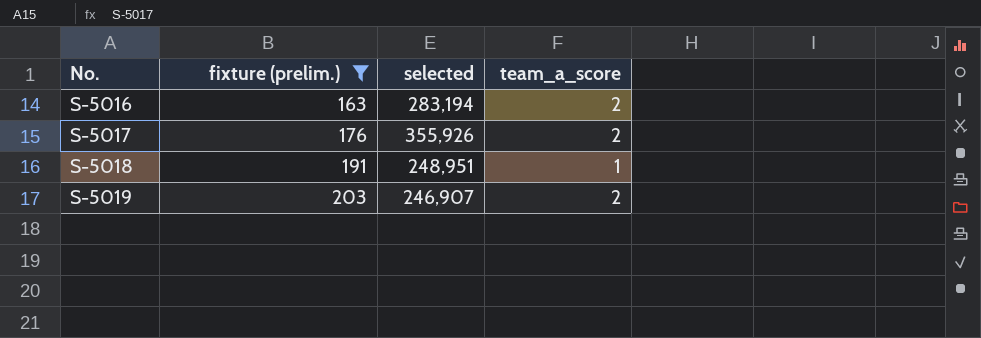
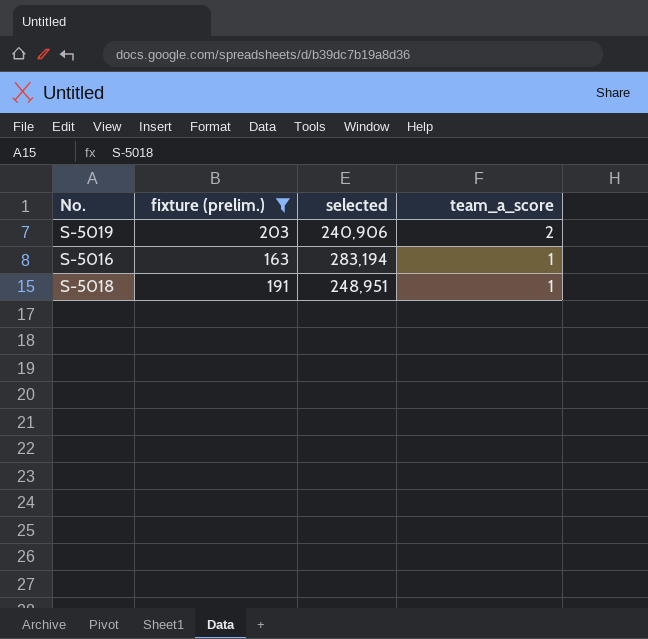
row order: No. ascending -> team_a_score descending
row S-5017: 176 | 355,926 | 2 -> none
S-5019 | selected: 246,907 -> 240,906
S-5016 | team_a_score: 2 -> 1

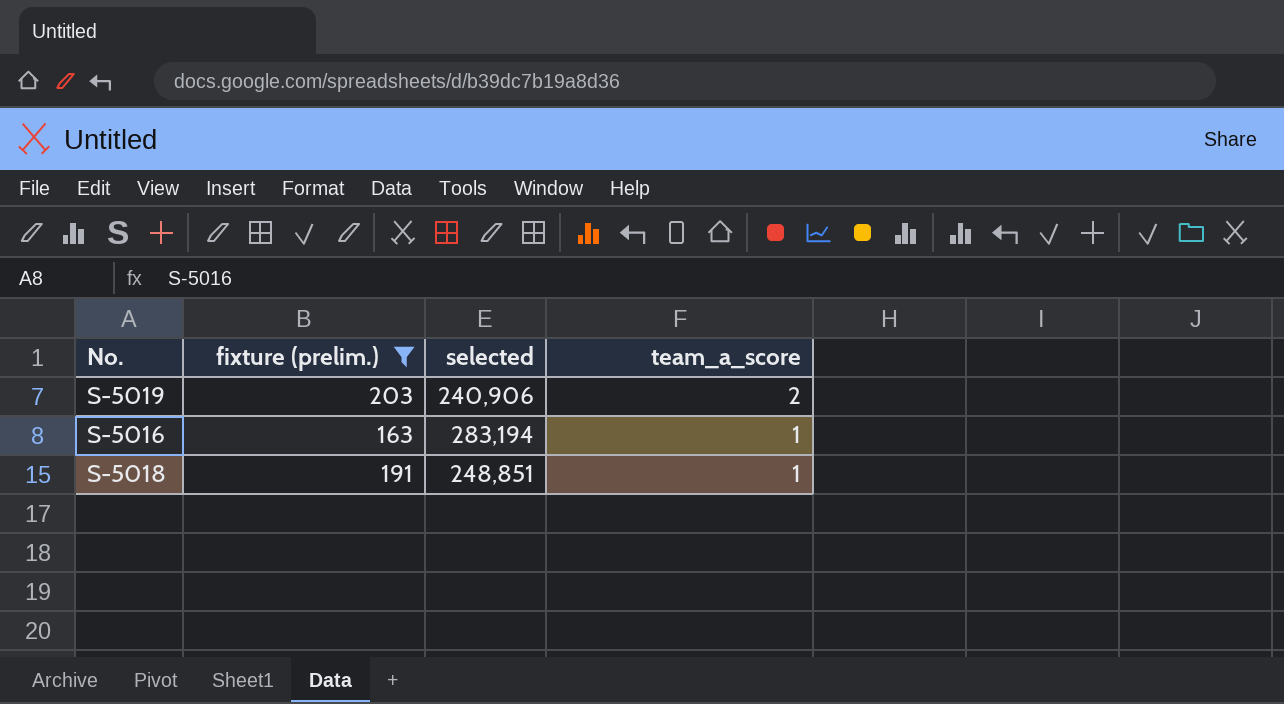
S-5018 | selected: 248,951 -> 248,851

